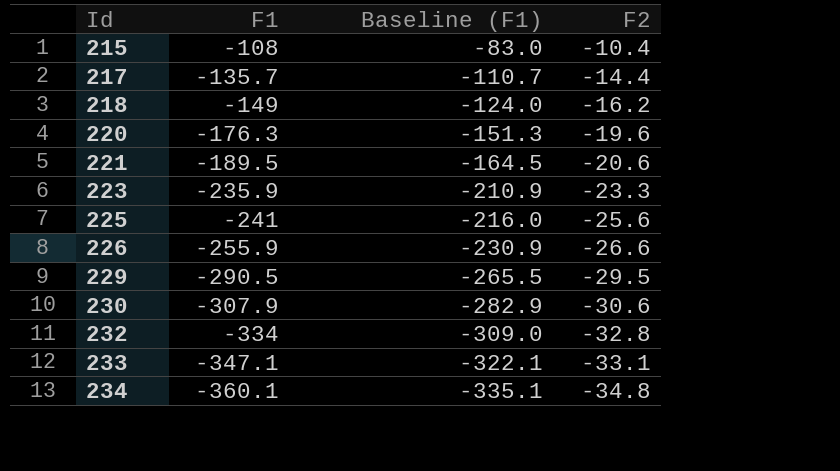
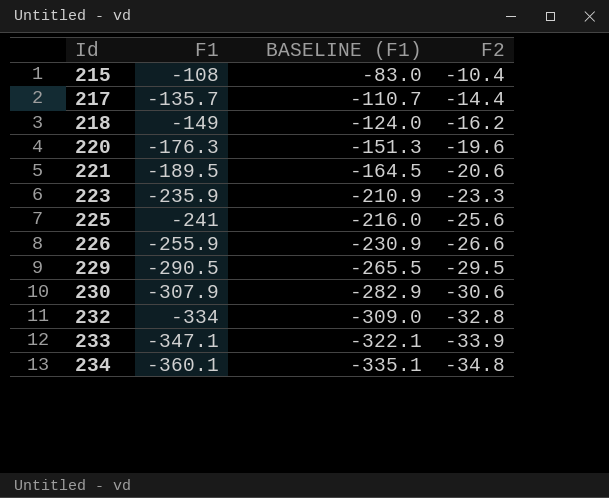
column name: Baseline (F1) -> BASELINE (F1)
233 | F2: -33.1 -> -33.9

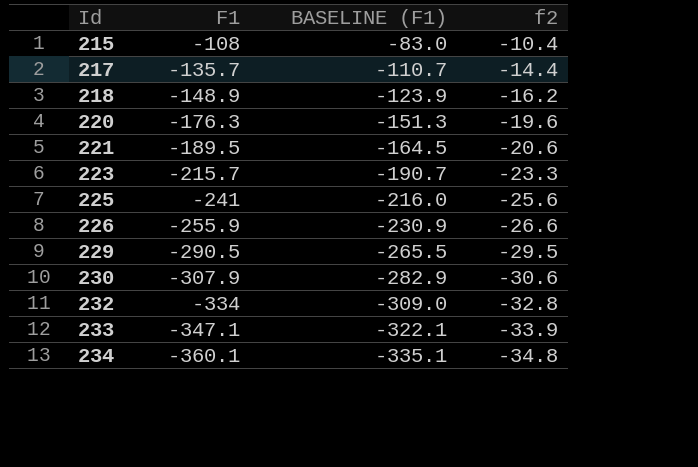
column name: F2 -> f2
218 | F1: -149 -> -148.9
218 | BASELINE (F1): -124.0 -> -123.9
223 | F1: -235.9 -> -215.7
223 | BASELINE (F1): -210.9 -> -190.7

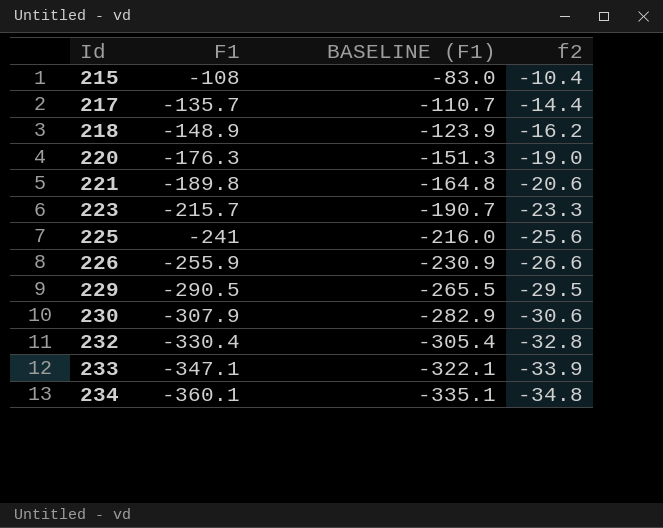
220 | f2: -19.6 -> -19.0
221 | F1: -189.5 -> -189.8
221 | BASELINE (F1): -164.5 -> -164.8
232 | F1: -334 -> -330.4
232 | BASELINE (F1): -309.0 -> -305.4

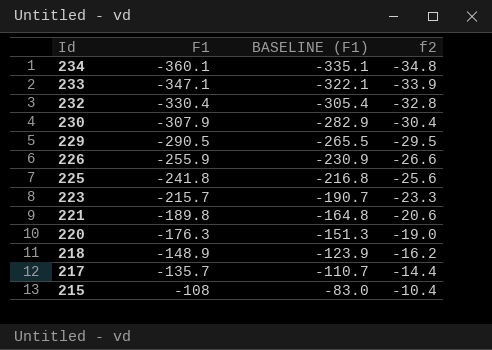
row order: Id ascending -> Id descending
230 | f2: -30.6 -> -30.4
225 | F1: -241 -> -241.8
225 | BASELINE (F1): -216.0 -> -216.8

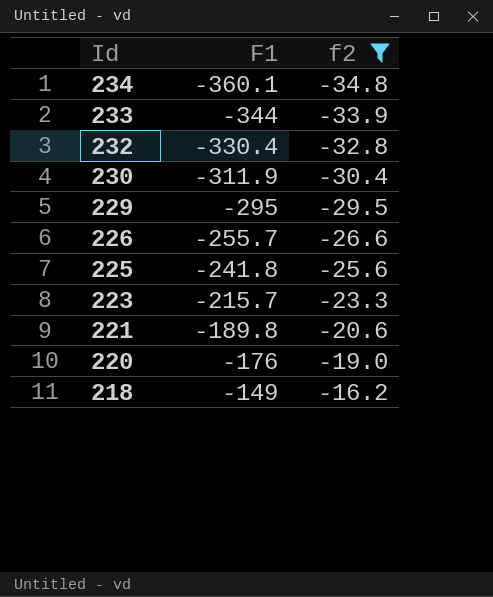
filter: none -> f2 <= -16.2
column BASELINE (F1) | formula: [F1] + 25 -> none
233 | F1: -347.1 -> -344
230 | F1: -307.9 -> -311.9
229 | F1: -290.5 -> -295
226 | F1: -255.9 -> -255.7
220 | F1: -176.3 -> -176
218 | F1: -148.9 -> -149

